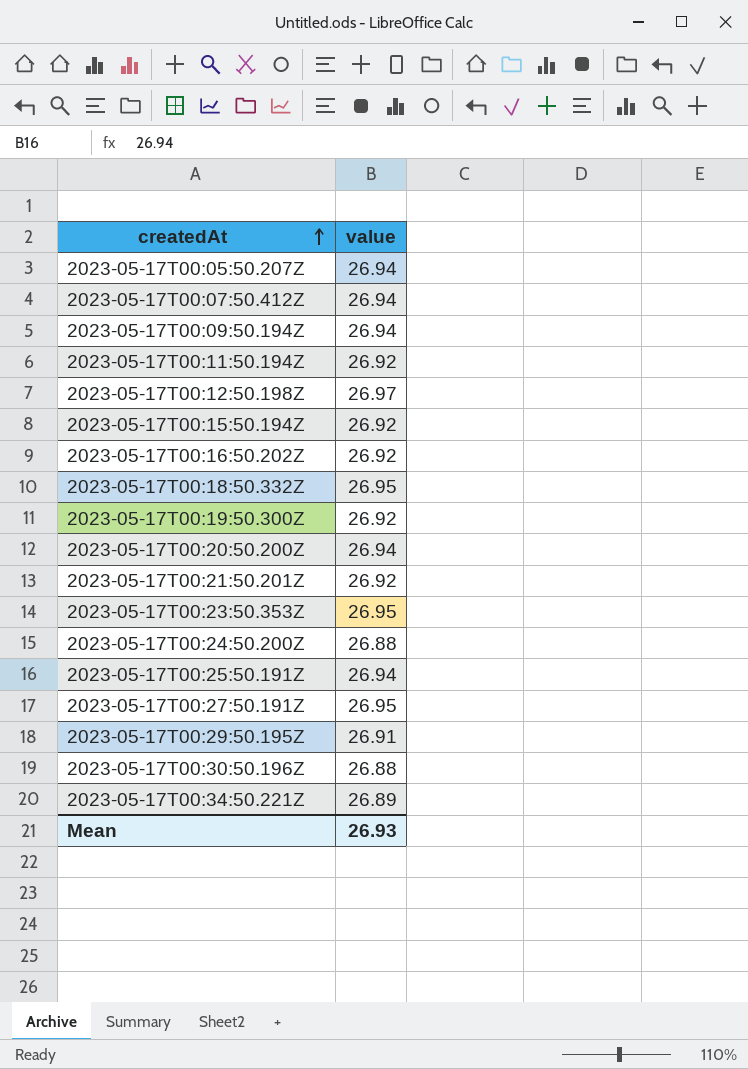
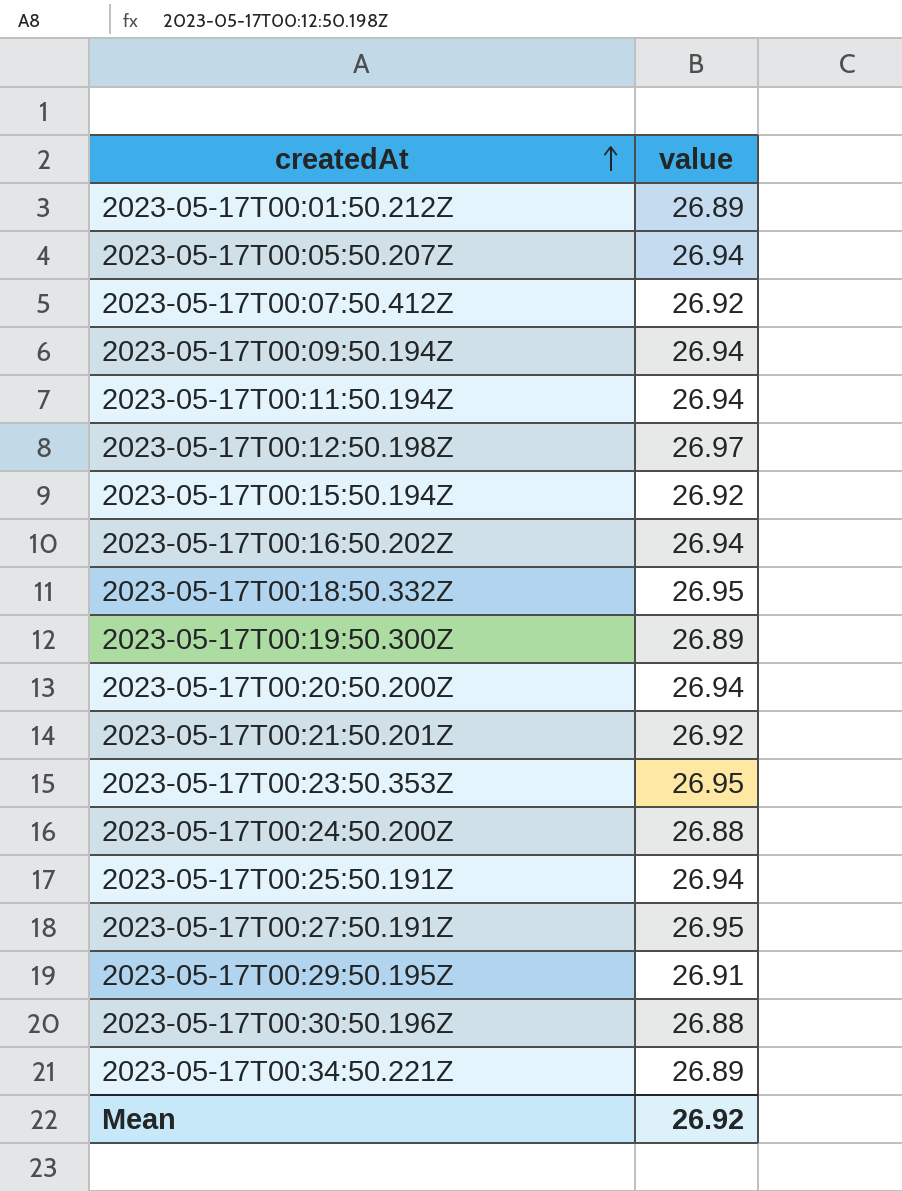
row 2023-05-17T00:01:50.212Z: none -> 26.89
2023-05-17T00:07:50.412Z | value: 26.94 -> 26.92
2023-05-17T00:11:50.194Z | value: 26.92 -> 26.94
2023-05-17T00:16:50.202Z | value: 26.92 -> 26.94
2023-05-17T00:19:50.300Z | value: 26.92 -> 26.89
Mean | value: 26.93 -> 26.92

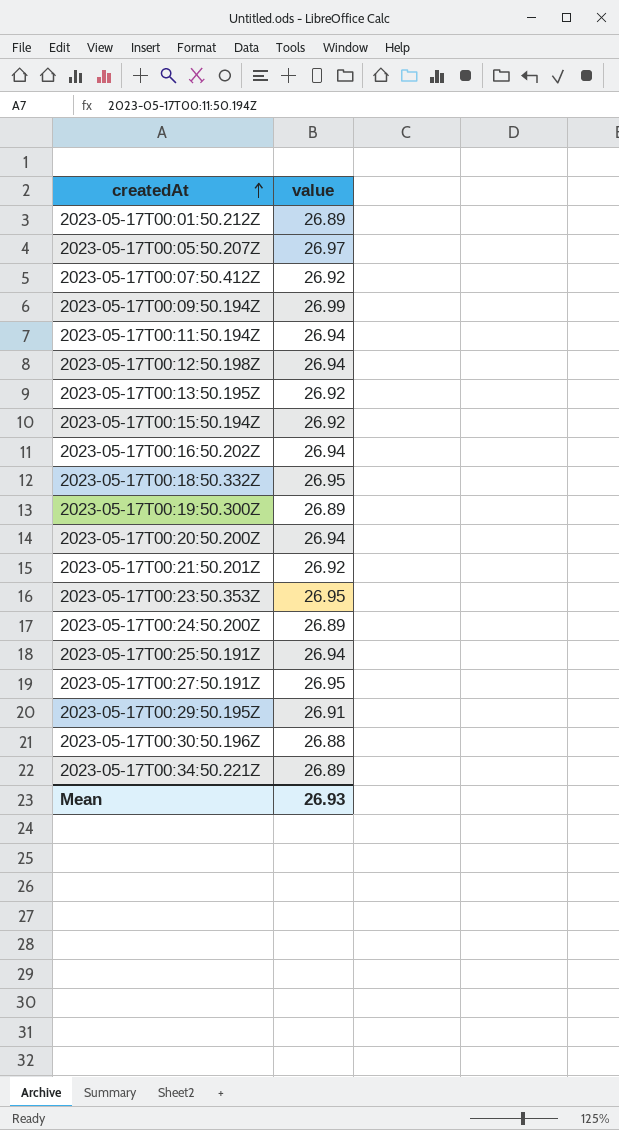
2023-05-17T00:05:50.207Z | value: 26.94 -> 26.97
2023-05-17T00:09:50.194Z | value: 26.94 -> 26.99
2023-05-17T00:12:50.198Z | value: 26.97 -> 26.94
row 2023-05-17T00:13:50.195Z: none -> 26.92
2023-05-17T00:24:50.200Z | value: 26.88 -> 26.89
Mean | value: 26.92 -> 26.93

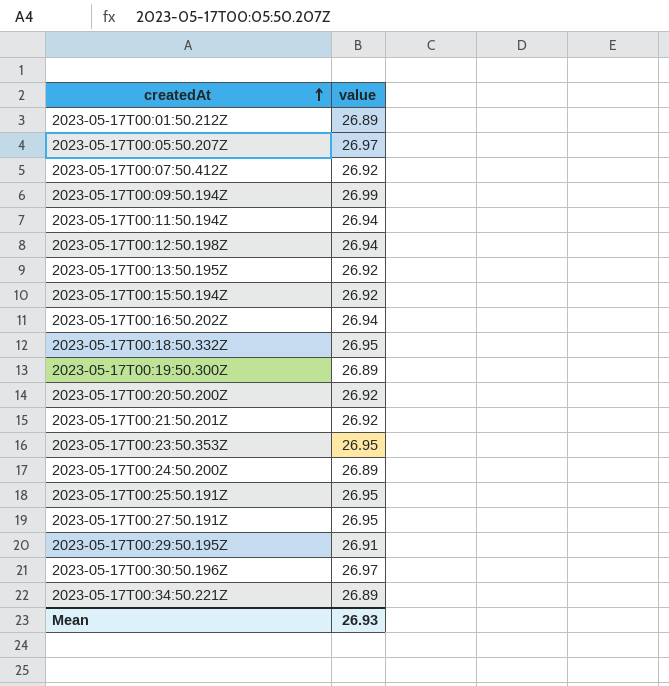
2023-05-17T00:20:50.200Z | value: 26.94 -> 26.92
2023-05-17T00:25:50.191Z | value: 26.94 -> 26.95
2023-05-17T00:30:50.196Z | value: 26.88 -> 26.97

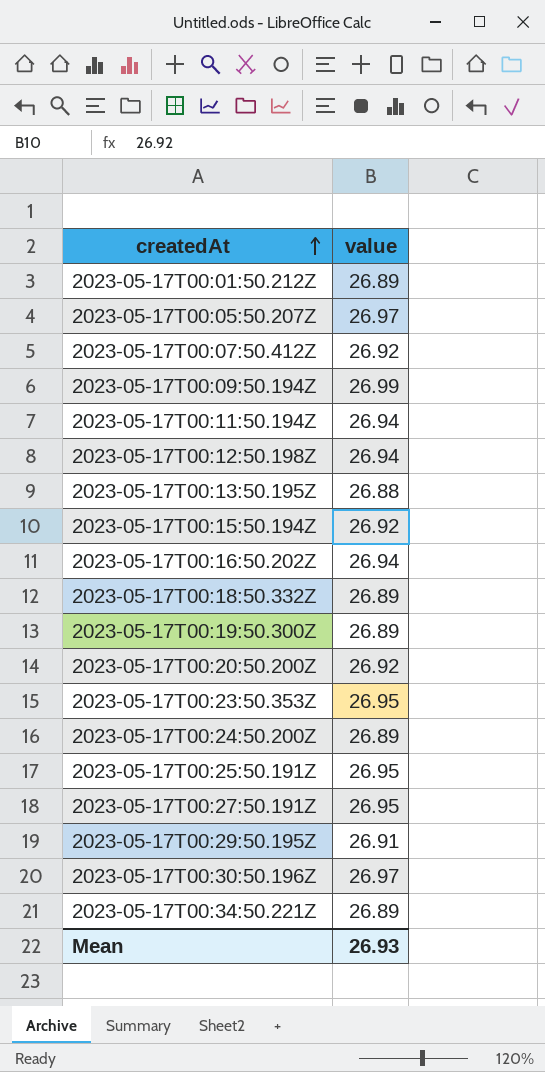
row 2023-05-17T00:21:50.201Z: 26.92 -> none
2023-05-17T00:13:50.195Z | value: 26.92 -> 26.88
2023-05-17T00:18:50.332Z | value: 26.95 -> 26.89

